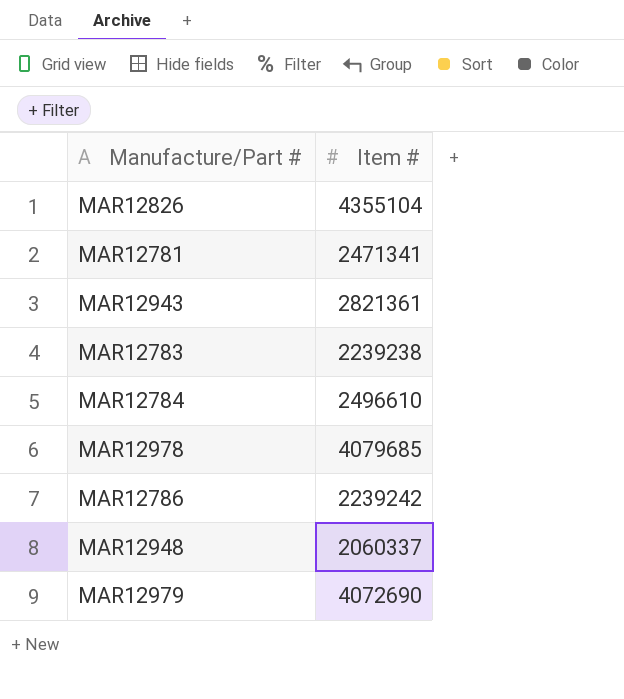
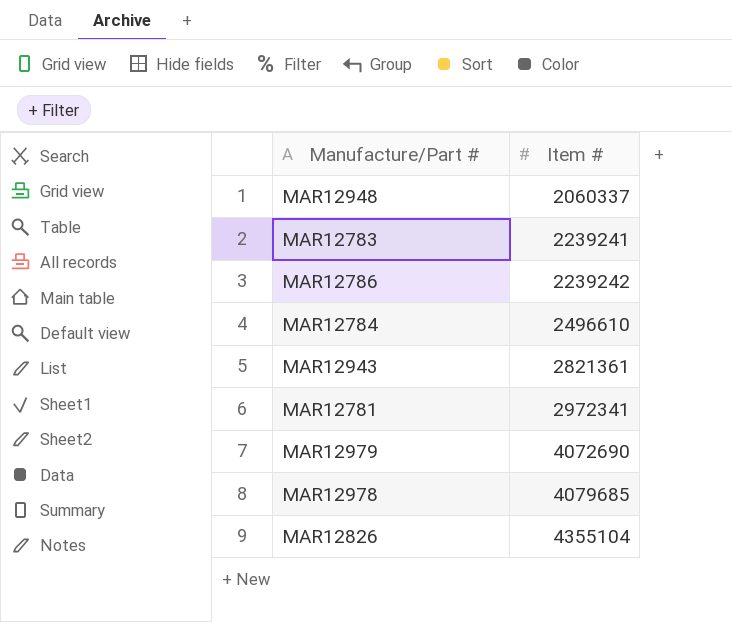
row order: none -> Item # ascending
MAR12783 | Item #: 2239238 -> 2239241
MAR12781 | Item #: 2471341 -> 2972341

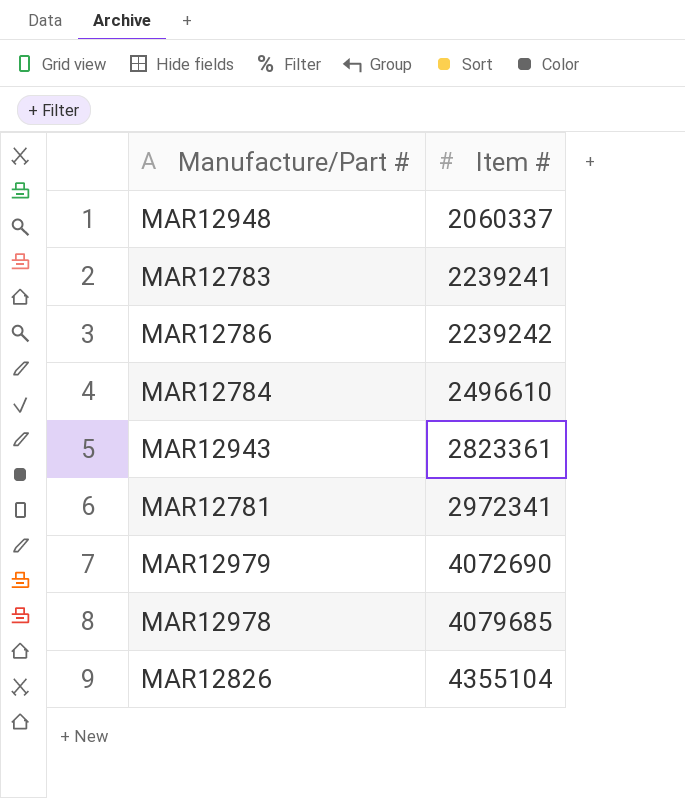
MAR12943 | Item #: 2821361 -> 2823361

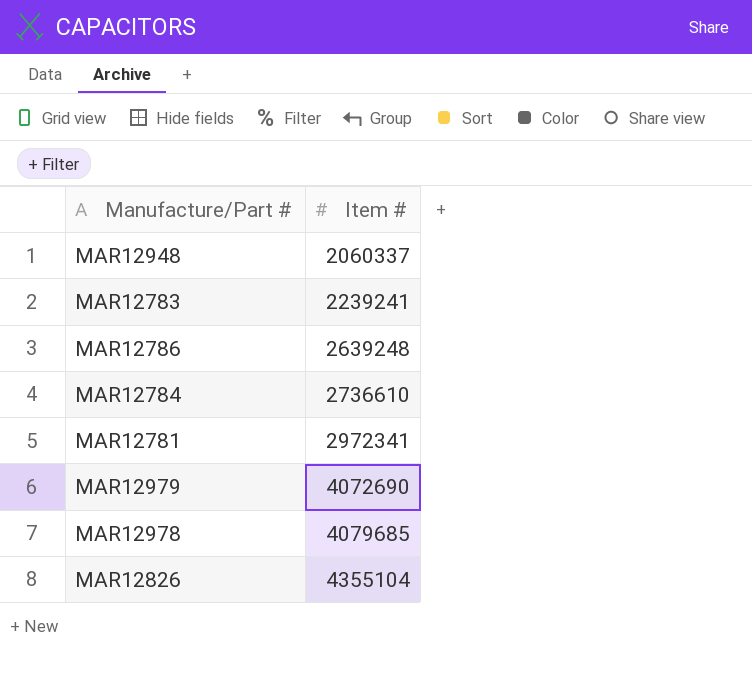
row MAR12943: 2823361 -> none
MAR12786 | Item #: 2239242 -> 2639248
MAR12784 | Item #: 2496610 -> 2736610

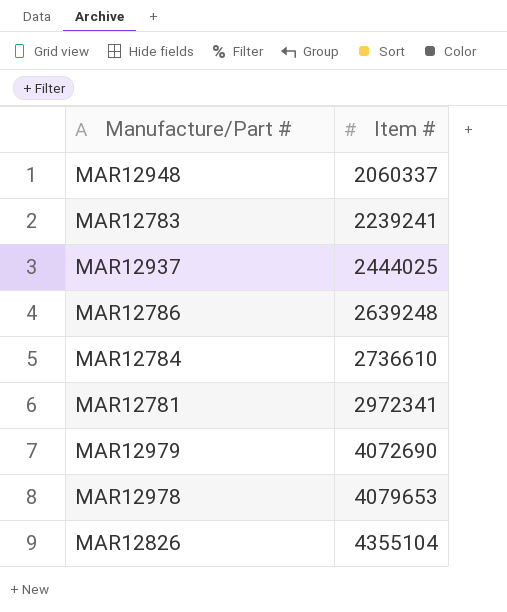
row MAR12937: none -> 2444025
MAR12978 | Item #: 4079685 -> 4079653

